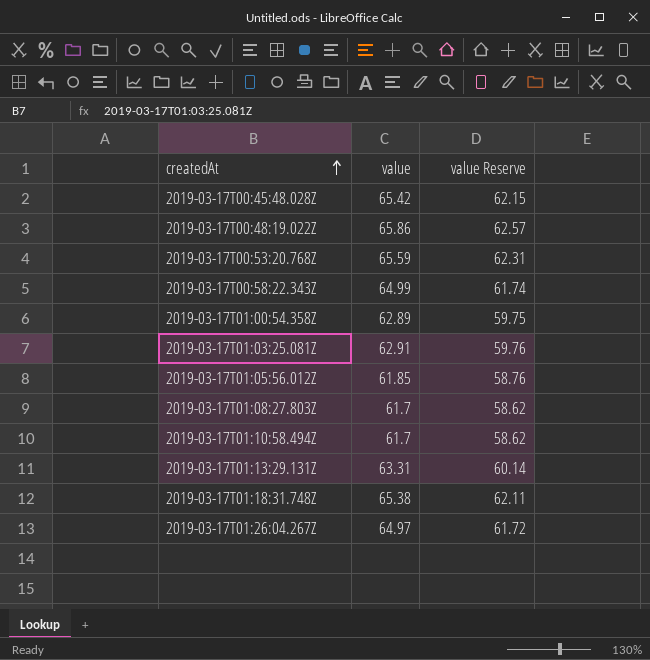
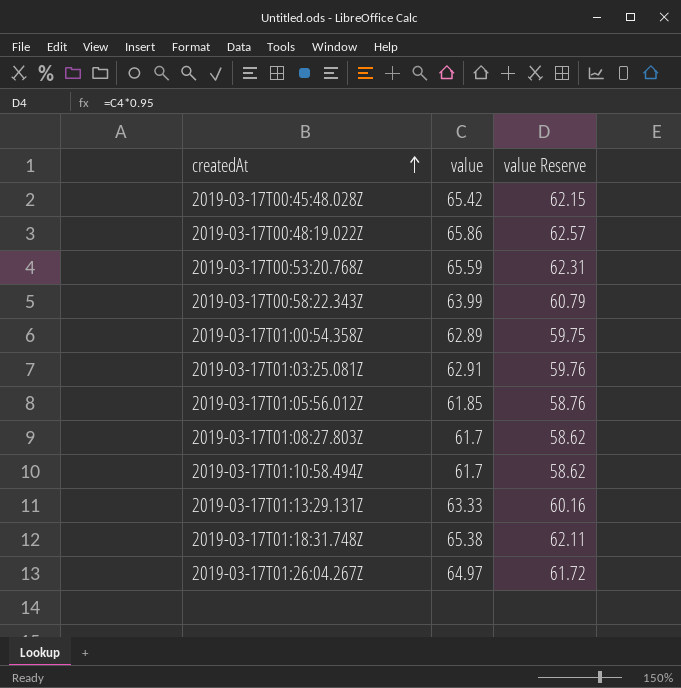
2019-03-17T00:58:22.343Z | value: 64.99 -> 63.99
2019-03-17T00:58:22.343Z | value Reserve: 61.74 -> 60.79
2019-03-17T01:13:29.131Z | value: 63.31 -> 63.33
2019-03-17T01:13:29.131Z | value Reserve: 60.14 -> 60.16

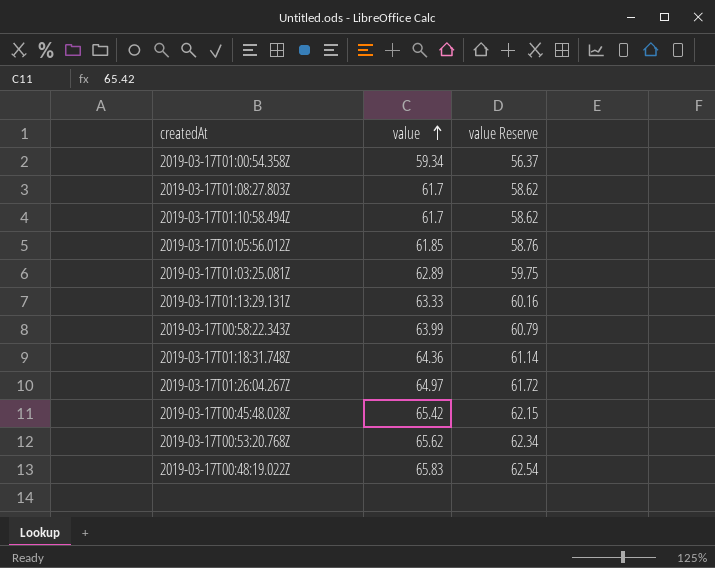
row order: createdAt ascending -> value ascending
2019-03-17T01:00:54.358Z | value: 62.89 -> 59.34
2019-03-17T01:00:54.358Z | value Reserve: 59.75 -> 56.37
2019-03-17T01:03:25.081Z | value: 62.91 -> 62.89
2019-03-17T01:03:25.081Z | value Reserve: 59.76 -> 59.75
2019-03-17T01:18:31.748Z | value: 65.38 -> 64.36
2019-03-17T01:18:31.748Z | value Reserve: 62.11 -> 61.14
2019-03-17T00:53:20.768Z | value: 65.59 -> 65.62
2019-03-17T00:53:20.768Z | value Reserve: 62.31 -> 62.34
2019-03-17T00:48:19.022Z | value: 65.86 -> 65.83
2019-03-17T00:48:19.022Z | value Reserve: 62.57 -> 62.54

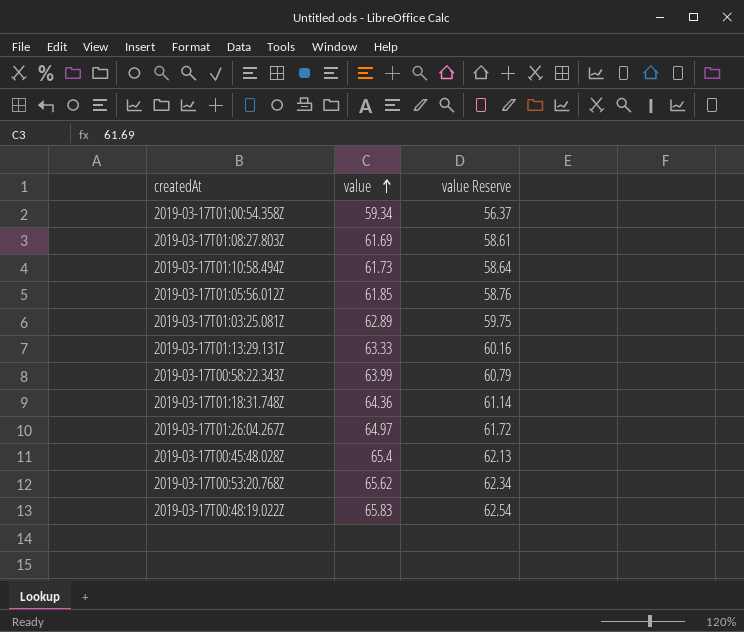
2019-03-17T01:08:27.803Z | value: 61.7 -> 61.69
2019-03-17T01:08:27.803Z | value Reserve: 58.62 -> 58.61
2019-03-17T01:10:58.494Z | value: 61.7 -> 61.73
2019-03-17T01:10:58.494Z | value Reserve: 58.62 -> 58.64
2019-03-17T00:45:48.028Z | value: 65.42 -> 65.4
2019-03-17T00:45:48.028Z | value Reserve: 62.15 -> 62.13

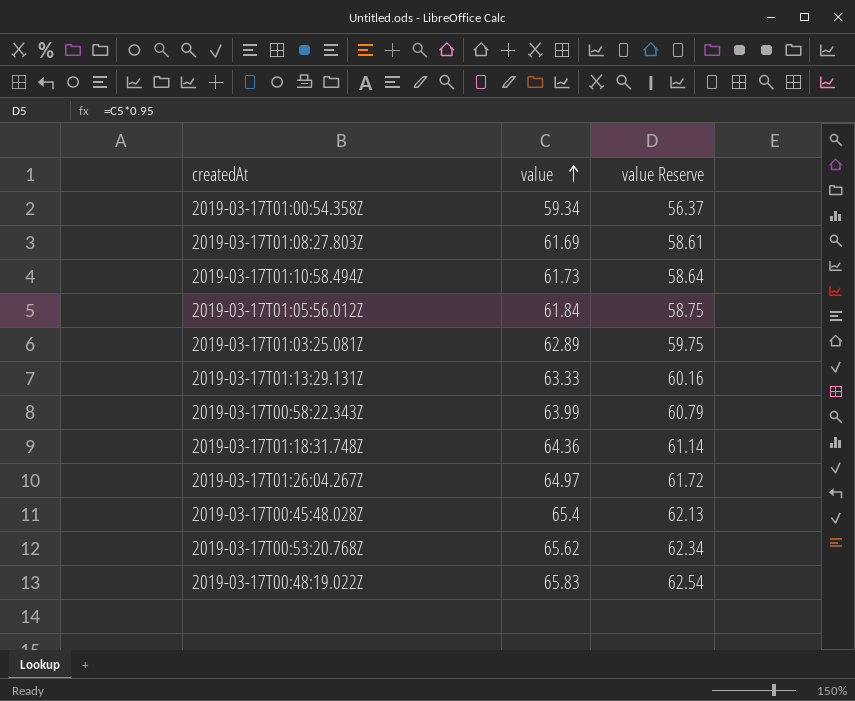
2019-03-17T01:05:56.012Z | value: 61.85 -> 61.84
2019-03-17T01:05:56.012Z | value Reserve: 58.76 -> 58.75

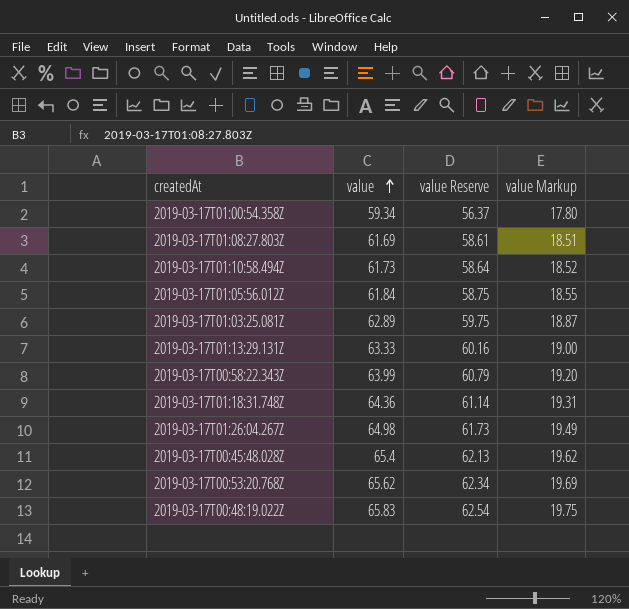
column value Markup | formula: none -> [value] * 0.3
2019-03-17T01:26:04.267Z | value: 64.97 -> 64.98
2019-03-17T01:26:04.267Z | value Reserve: 61.72 -> 61.73

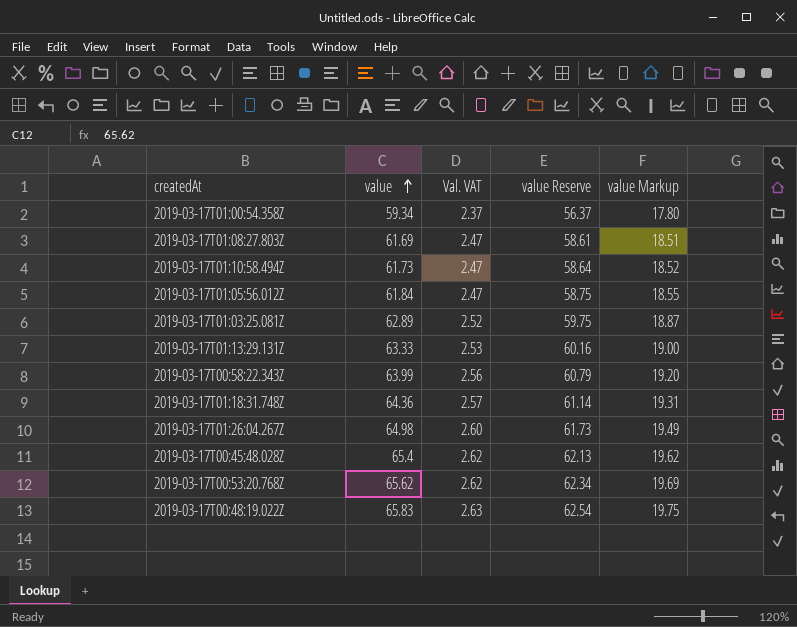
column Val. VAT | formula: none -> [value] * 0.04

